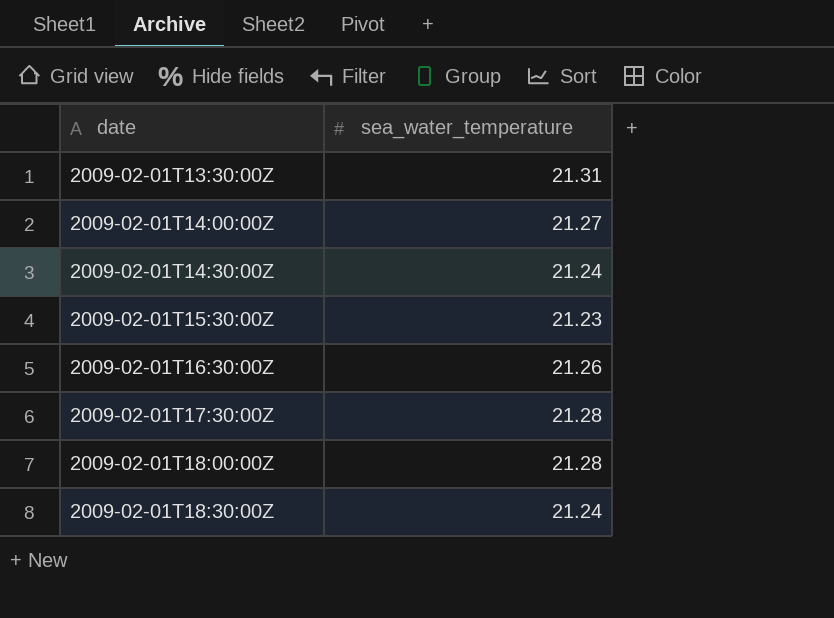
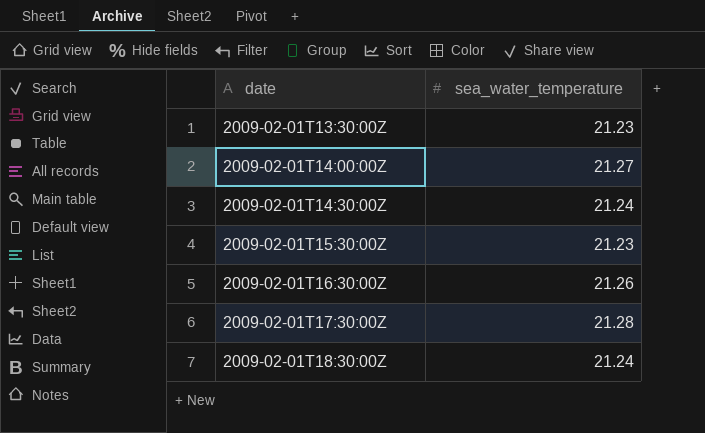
row 2009-02-01T18:00:00Z: 21.28 -> none
2009-02-01T13:30:00Z | sea_water_temperature: 21.31 -> 21.23

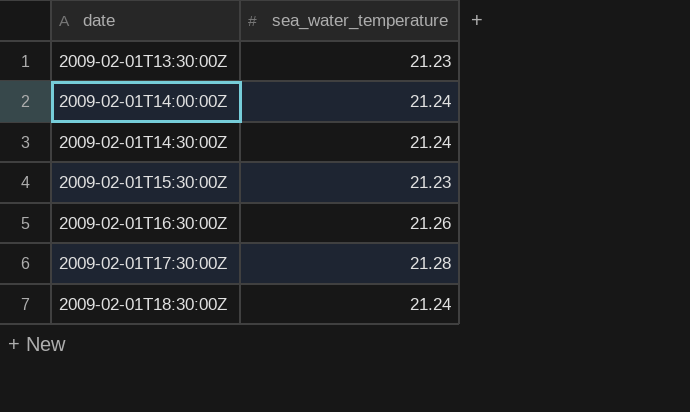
2009-02-01T14:00:00Z | sea_water_temperature: 21.27 -> 21.24

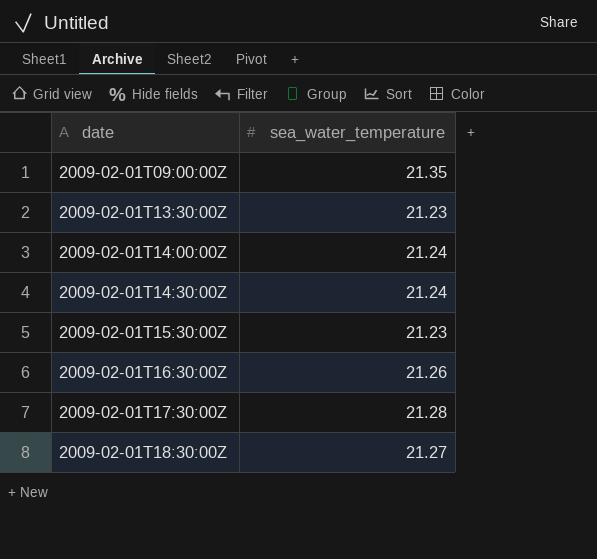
row 2009-02-01T09:00:00Z: none -> 21.35
2009-02-01T18:30:00Z | sea_water_temperature: 21.24 -> 21.27

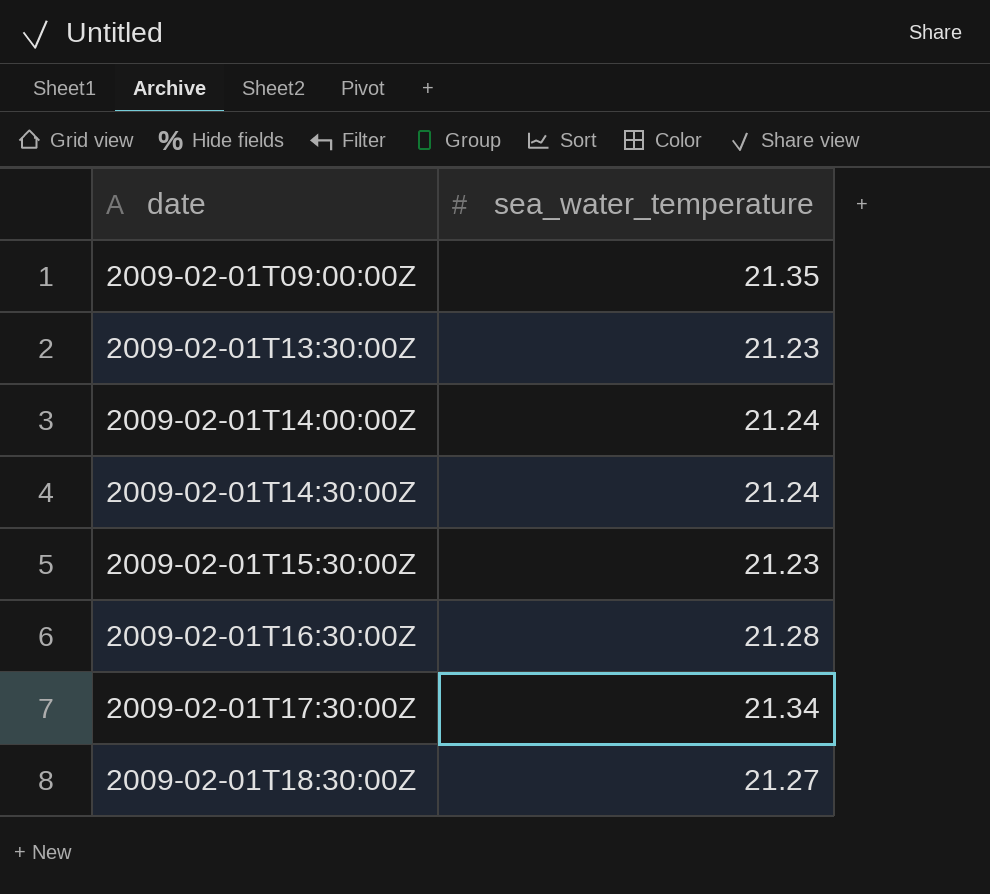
2009-02-01T16:30:00Z | sea_water_temperature: 21.26 -> 21.28
2009-02-01T17:30:00Z | sea_water_temperature: 21.28 -> 21.34

